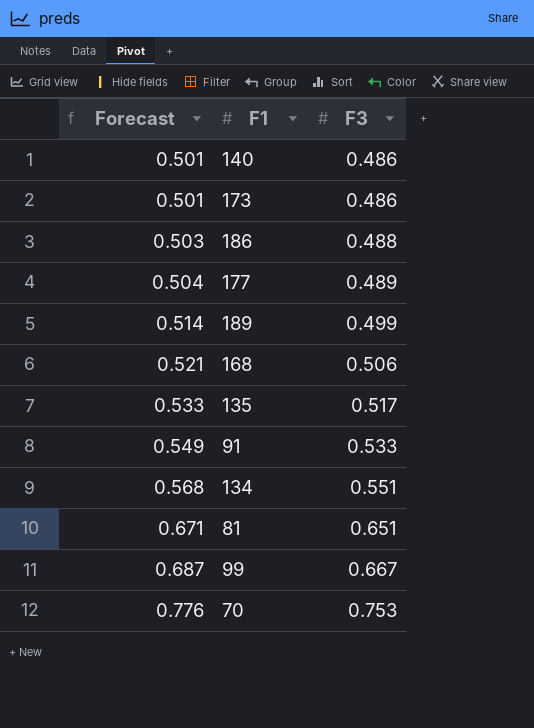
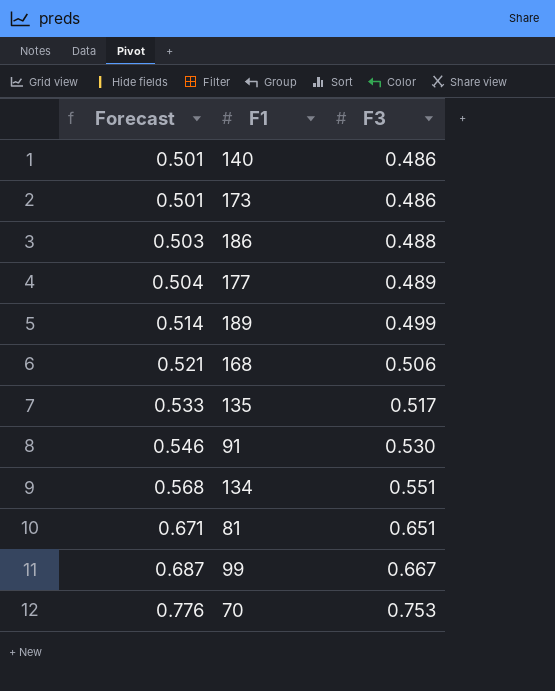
91 | Forecast: 0.549 -> 0.546
91 | F3: 0.533 -> 0.530

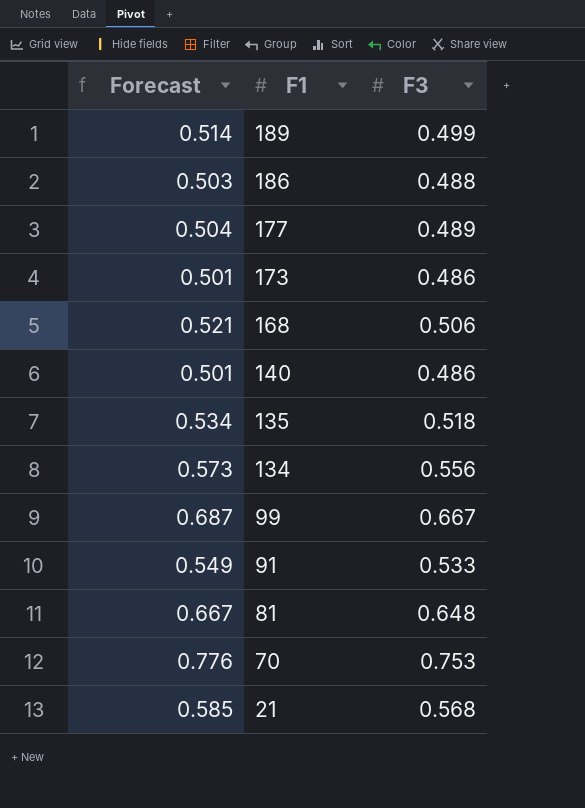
row order: Forecast ascending -> F1 descending
135 | Forecast: 0.533 -> 0.534
135 | F3: 0.517 -> 0.518
134 | Forecast: 0.568 -> 0.573
134 | F3: 0.551 -> 0.556
91 | Forecast: 0.546 -> 0.549
91 | F3: 0.530 -> 0.533
81 | Forecast: 0.671 -> 0.667
81 | F3: 0.651 -> 0.648
row 21: none -> 0.585 | 0.568

